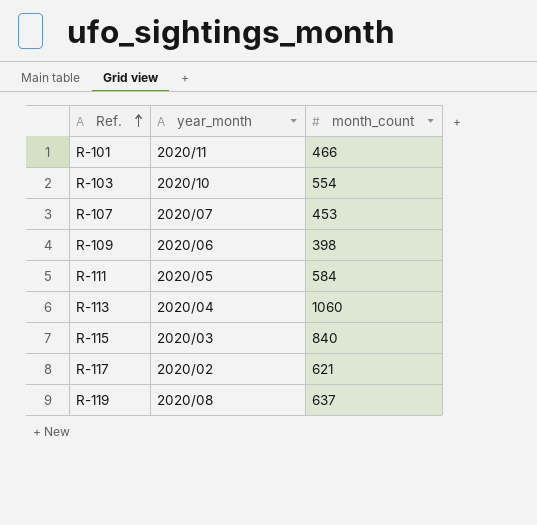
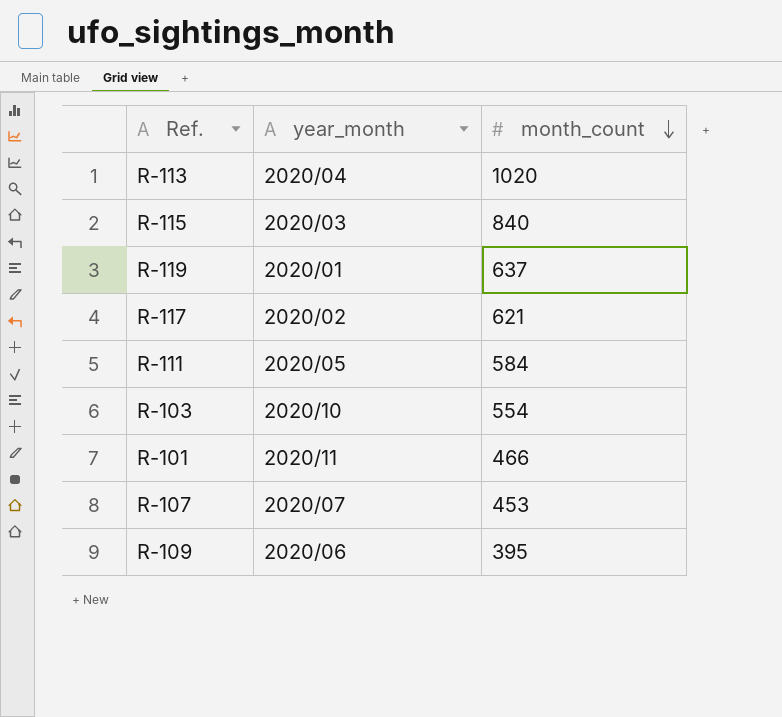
row order: Ref. ascending -> month_count descending
R-113 | month_count: 1060 -> 1020
R-119 | year_month: 2020/08 -> 2020/01
R-109 | month_count: 398 -> 395

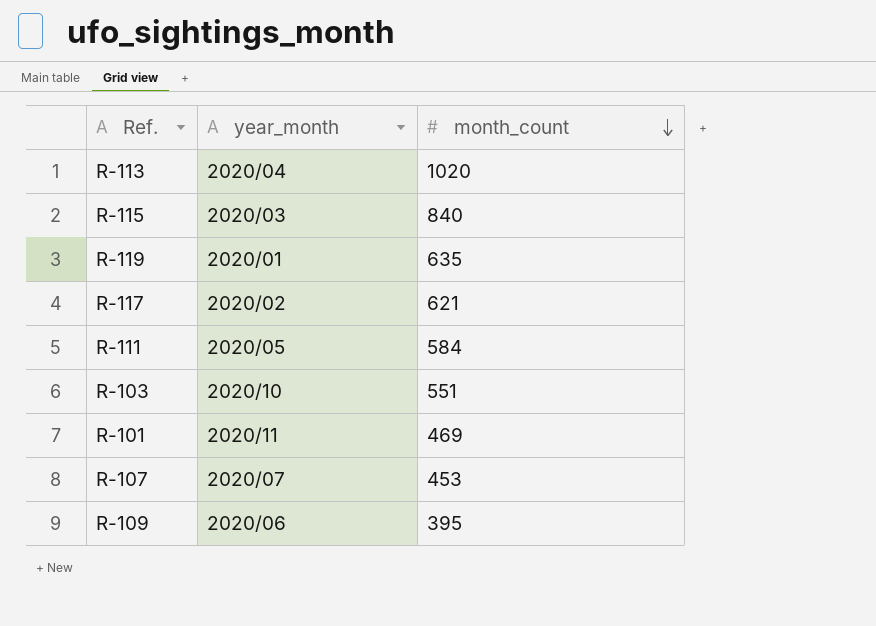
R-119 | month_count: 637 -> 635
R-103 | month_count: 554 -> 551
R-101 | month_count: 466 -> 469

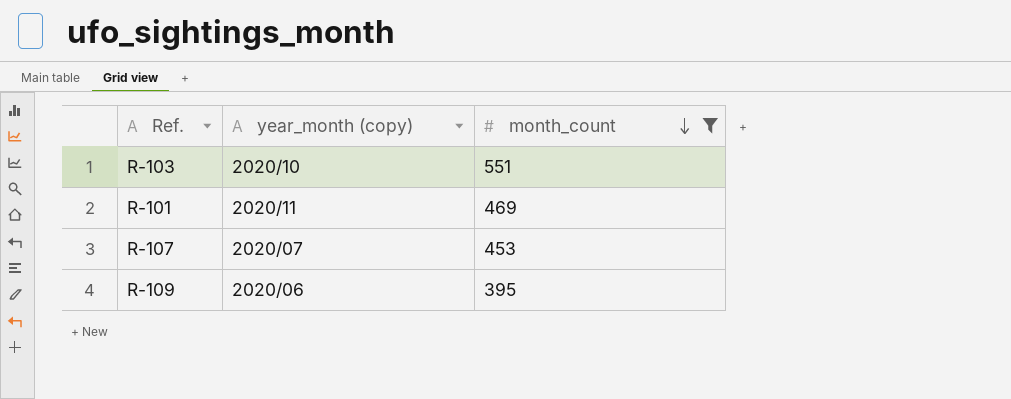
filter: none -> month_count <= 551
column name: year_month -> year_month (copy)

